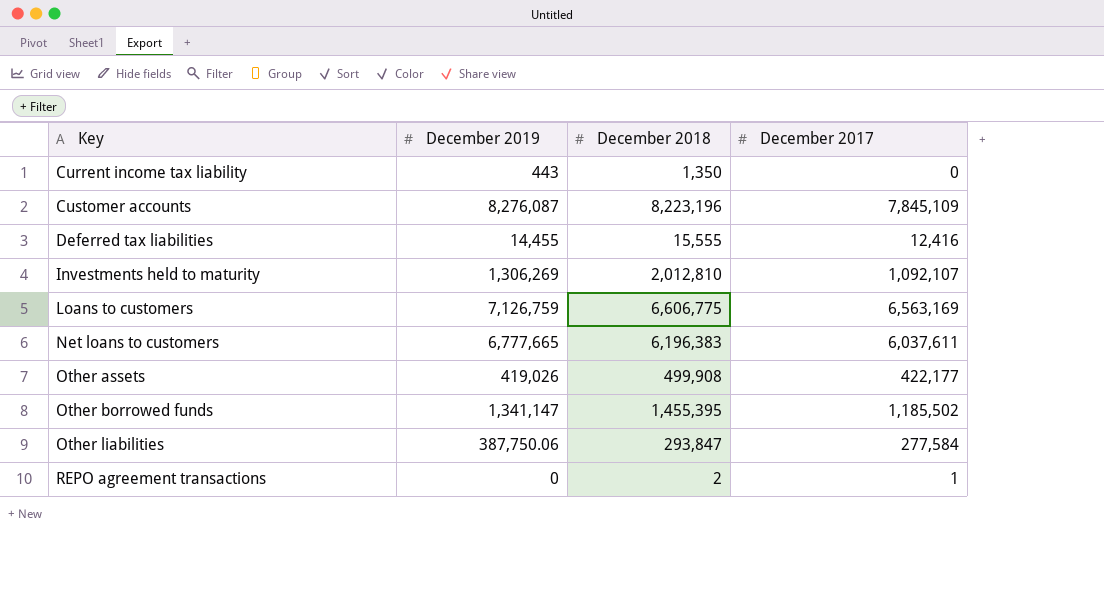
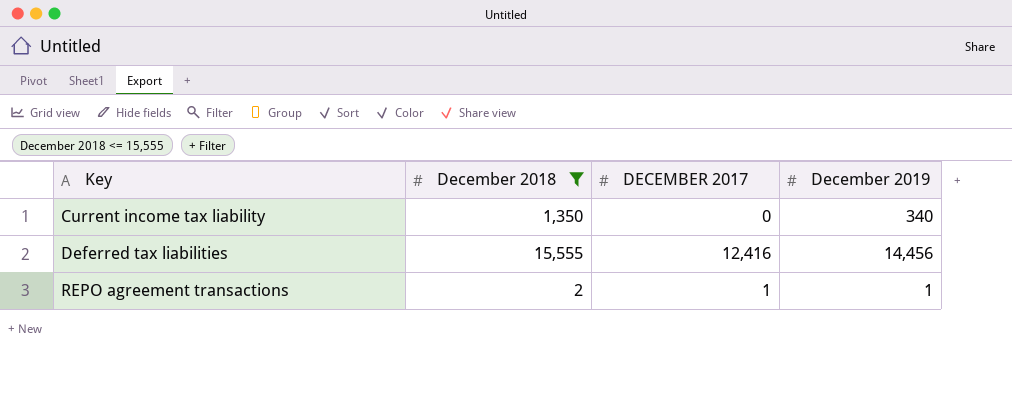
filter: none -> December 2018 <= 15,555
column name: December 2017 -> DECEMBER 2017
column December 2019 | position: 2 -> 4
Current income tax liability | December 2019: 443 -> 340
Deferred tax liabilities | December 2019: 14,455 -> 14,456
REPO agreement transactions | December 2019: 0 -> 1

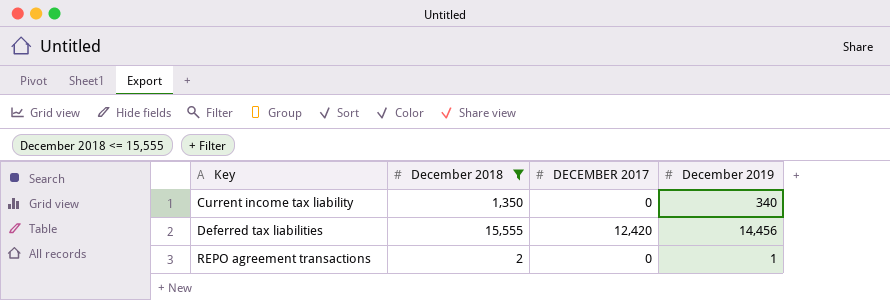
Deferred tax liabilities | DECEMBER 2017: 12,416 -> 12,420
REPO agreement transactions | DECEMBER 2017: 1 -> 0

